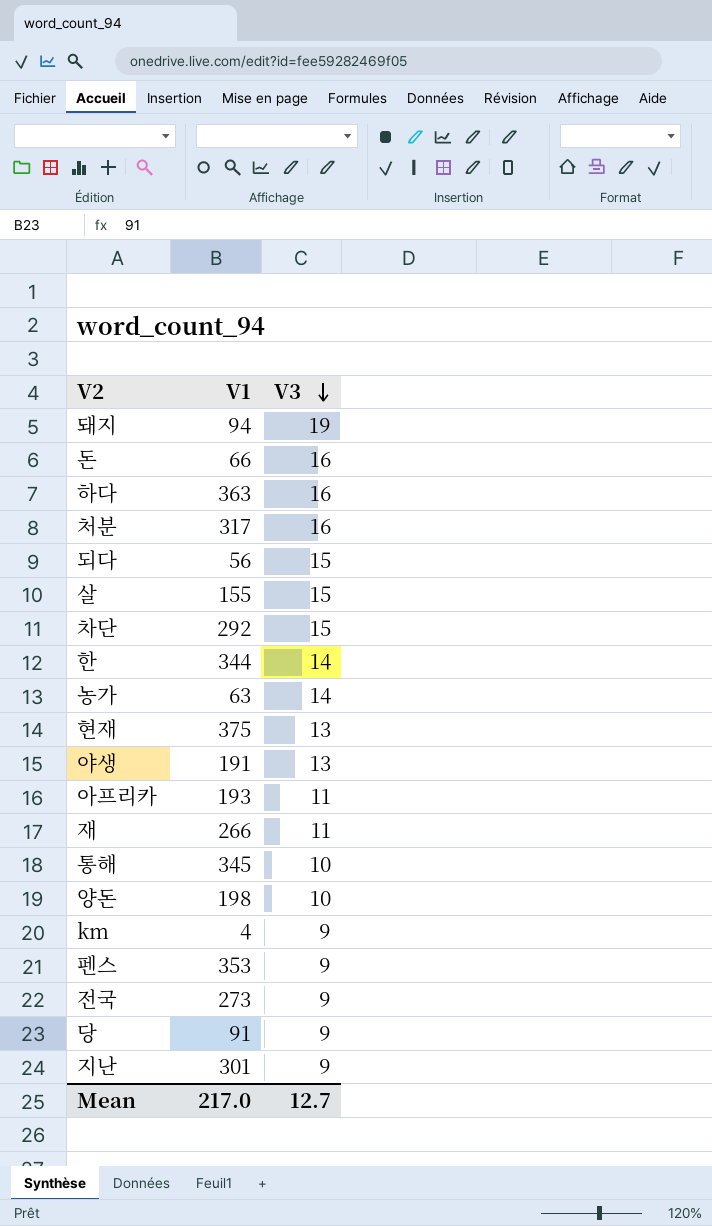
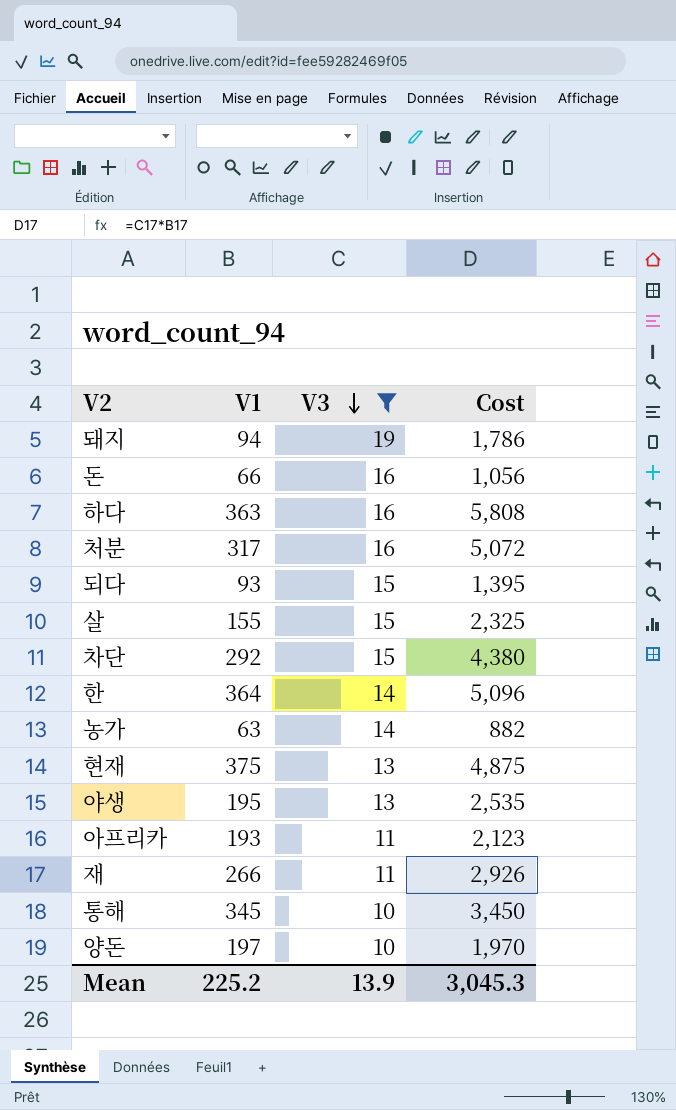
filter: none -> V3 != 9
column Cost | formula: none -> [V1] * [V3]
되다 | V1: 56 -> 93
한 | V1: 344 -> 364
야생 | V1: 191 -> 195
양돈 | V1: 198 -> 197
Mean | V1: 217.0 -> 225.2
Mean | V3: 12.7 -> 13.9

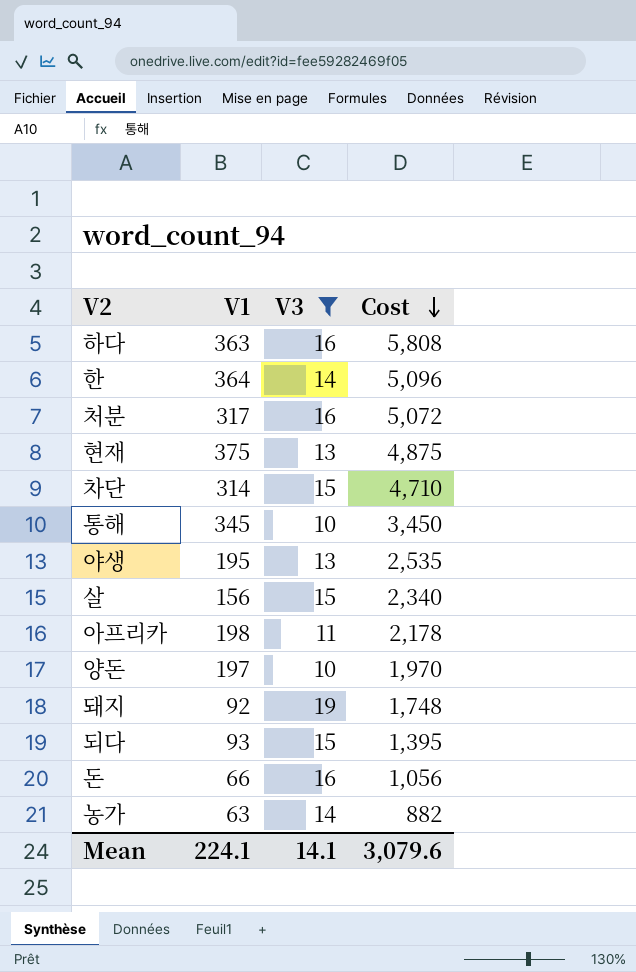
row order: V3 descending -> Cost descending
row 재: 266 | 11 | 2,926 -> none
차단 | V1: 292 -> 314
차단 | Cost: 4,380 -> 4,710
살 | V1: 155 -> 156
살 | Cost: 2,325 -> 2,340
아프리카 | V1: 193 -> 198
아프리카 | Cost: 2,123 -> 2,178
돼지 | V1: 94 -> 92
돼지 | Cost: 1,786 -> 1,748
Mean | V1: 225.2 -> 224.1
Mean | V3: 13.9 -> 14.1
Mean | Cost: 3,045.3 -> 3,079.6

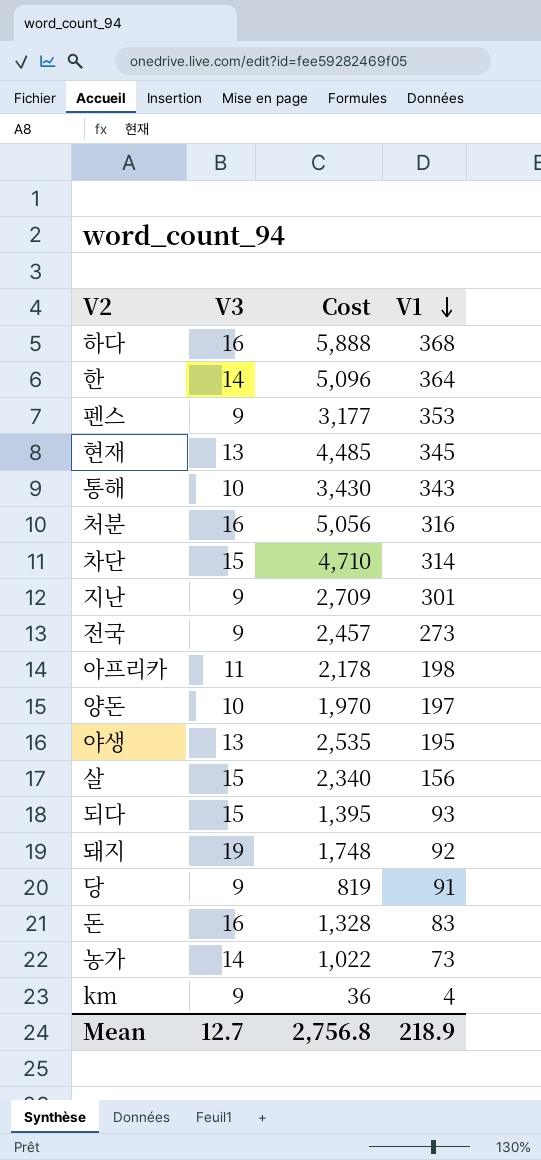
filter: V3 != 9 -> none
row order: Cost descending -> V1 descending
column V1 | position: 2 -> 4
하다 | Cost: 5,808 -> 5,888
하다 | V1: 363 -> 368
현재 | Cost: 4,875 -> 4,485
현재 | V1: 375 -> 345
통해 | Cost: 3,450 -> 3,430
통해 | V1: 345 -> 343
처분 | Cost: 5,072 -> 5,056
처분 | V1: 317 -> 316
돈 | Cost: 1,056 -> 1,328
돈 | V1: 66 -> 83
농가 | Cost: 882 -> 1,022
농가 | V1: 63 -> 73
Mean | V3: 14.1 -> 12.7
Mean | Cost: 3,079.6 -> 2,756.8
Mean | V1: 224.1 -> 218.9

